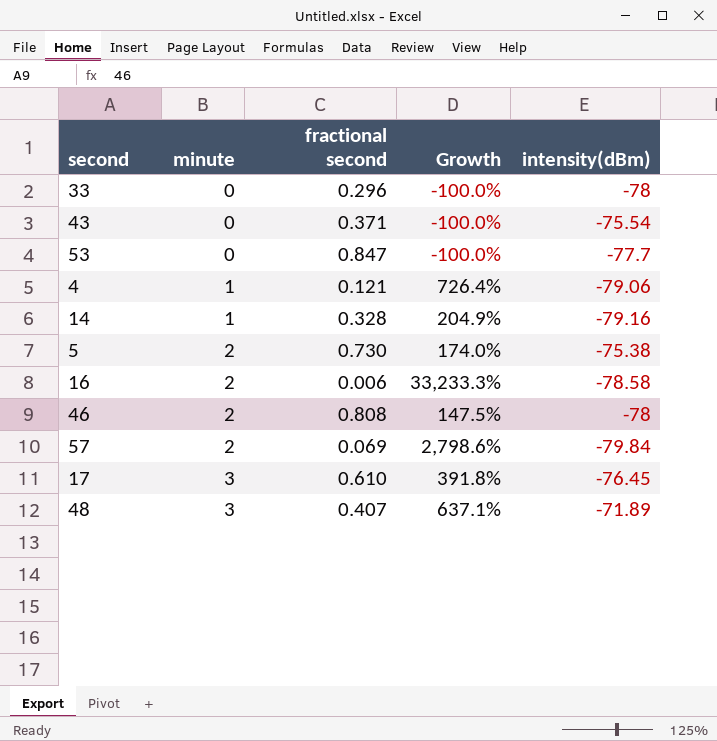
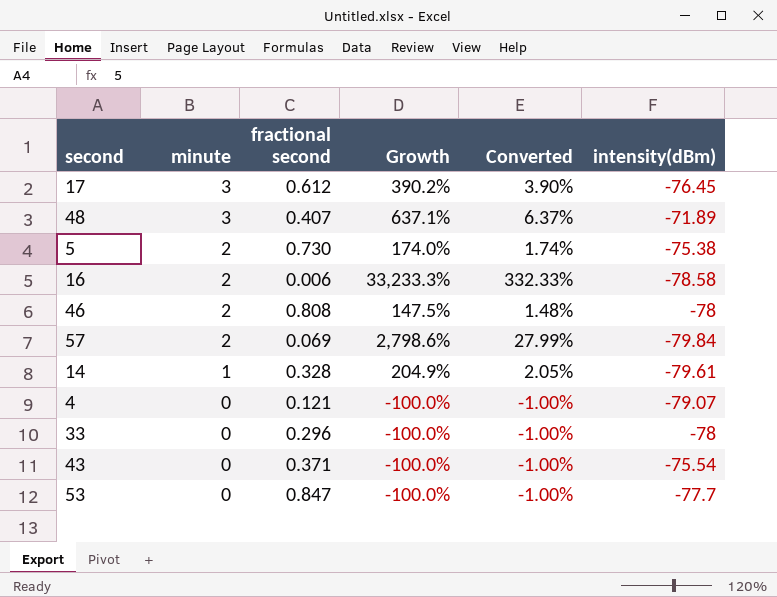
row order: minute ascending -> minute descending
column Converted | formula: none -> [Growth] * 0.01
17 | fractional second: 0.610 -> 0.612
17 | Growth: 391.8% -> 390.2%
14 | intensity(dBm): -79.16 -> -79.61
4 | minute: 1 -> 0
4 | Growth: 726.4% -> -100.0%
4 | intensity(dBm): -79.06 -> -79.07

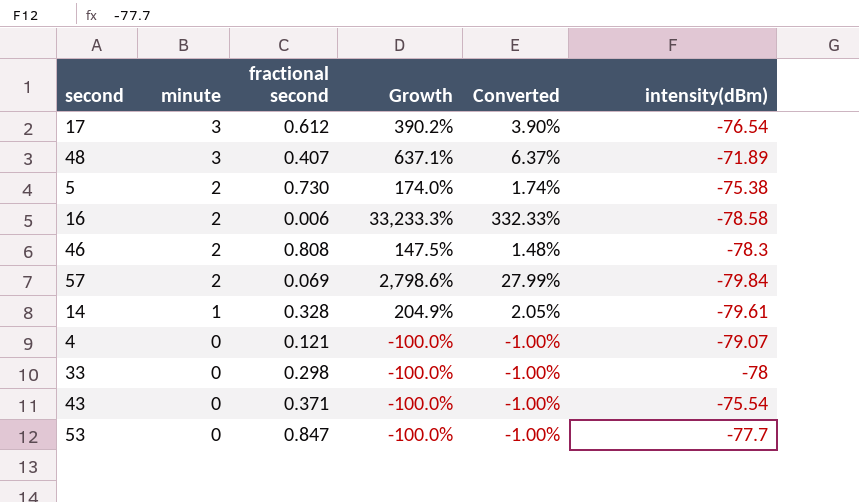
17 | intensity(dBm): -76.45 -> -76.54
46 | intensity(dBm): -78 -> -78.3
33 | fractional second: 0.296 -> 0.298

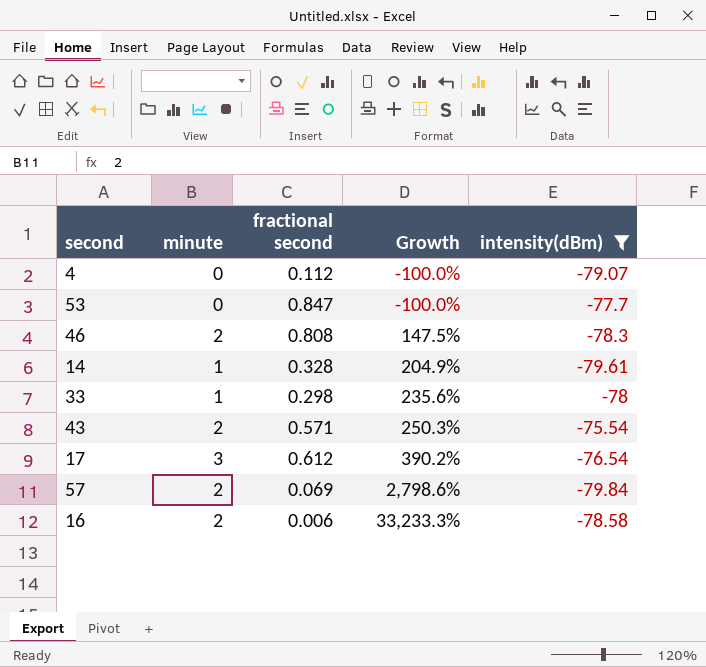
filter: none -> intensity(dBm) <= -75.54
row order: minute descending -> Growth ascending
column Converted | formula: [Growth] * 0.01 -> none
4 | fractional second: 0.121 -> 0.112
33 | minute: 0 -> 1
33 | Growth: -100.0% -> 235.6%
43 | minute: 0 -> 2
43 | fractional second: 0.371 -> 0.571
43 | Growth: -100.0% -> 250.3%

